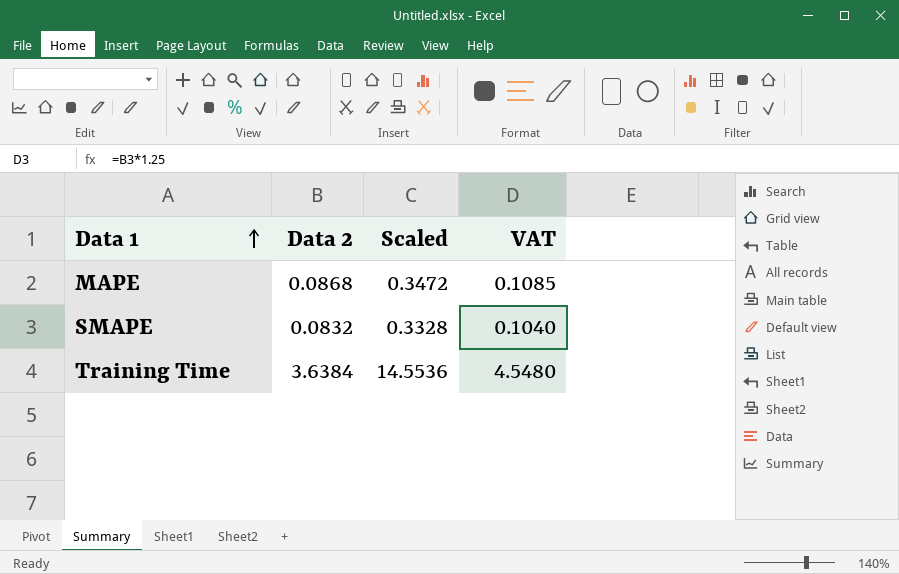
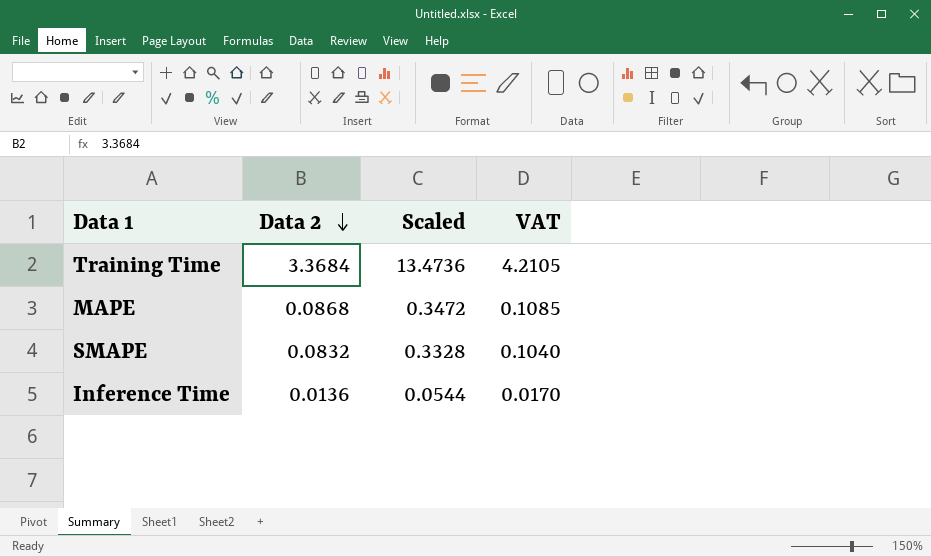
row order: Data 1 ascending -> Data 2 descending
Training Time | Data 2: 3.6384 -> 3.3684
Training Time | Scaled: 14.5536 -> 13.4736
Training Time | VAT: 4.5480 -> 4.2105
row Inference Time: none -> 0.0136 | 0.0544 | 0.0170

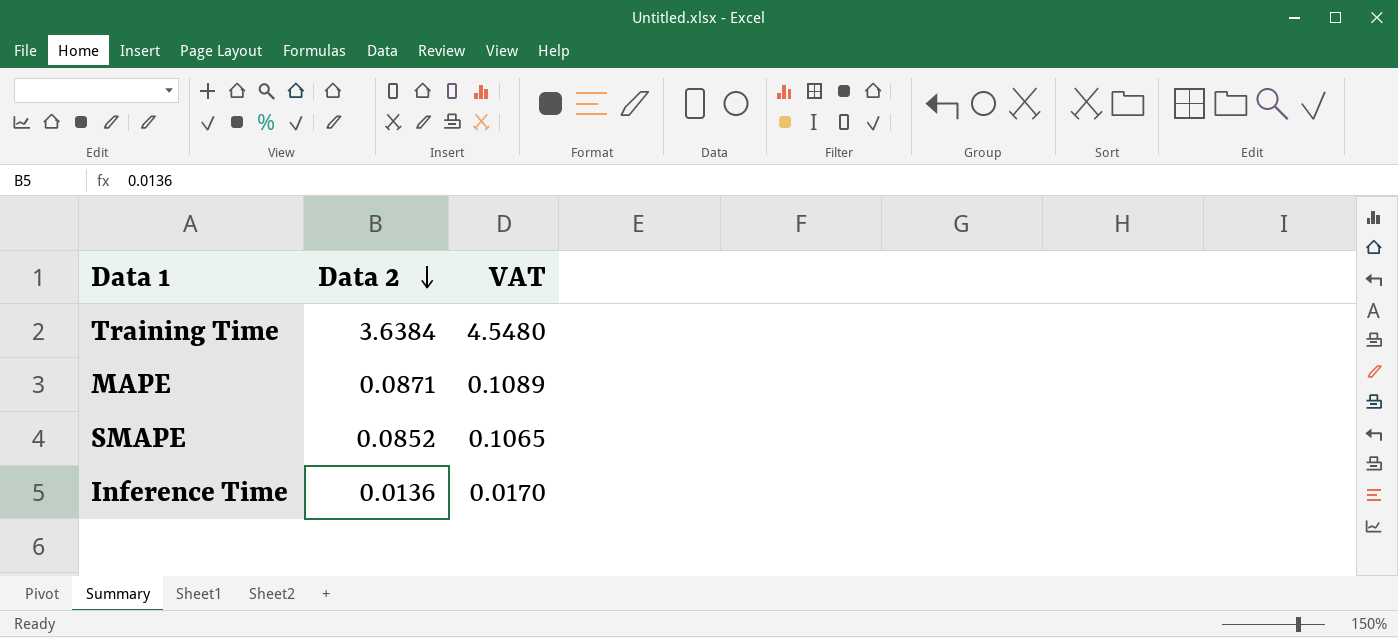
column Scaled | formula: [Data 2] * 4 -> none
Training Time | Data 2: 3.3684 -> 3.6384
Training Time | VAT: 4.2105 -> 4.5480
MAPE | Data 2: 0.0868 -> 0.0871
MAPE | VAT: 0.1085 -> 0.1089
SMAPE | Data 2: 0.0832 -> 0.0852
SMAPE | VAT: 0.1040 -> 0.1065

